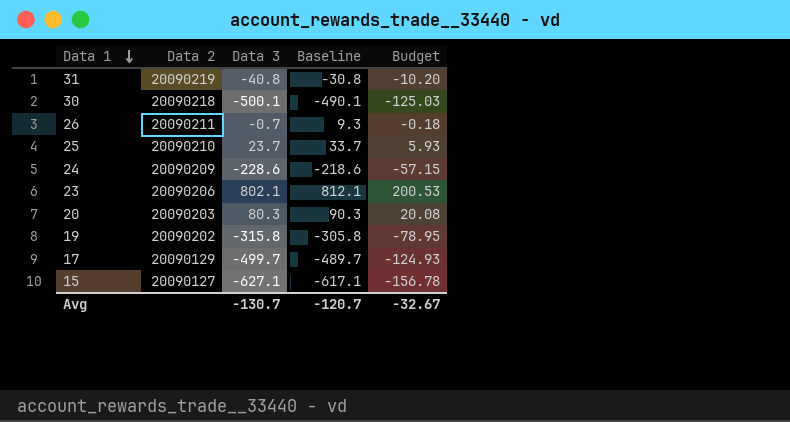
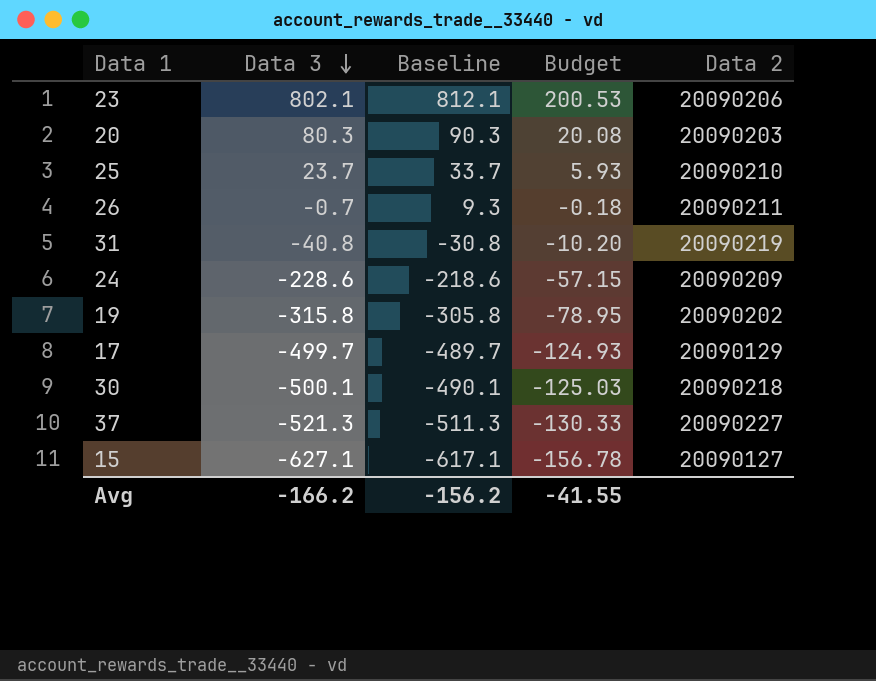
row order: Data 1 descending -> Data 3 descending
column Data 2 | position: 2 -> 5
row 37: none -> -521.3 | -511.3 | -130.33 | 20090227
Avg | Data 3: -130.7 -> -166.2
Avg | Baseline: -120.7 -> -156.2
Avg | Budget: -32.67 -> -41.55

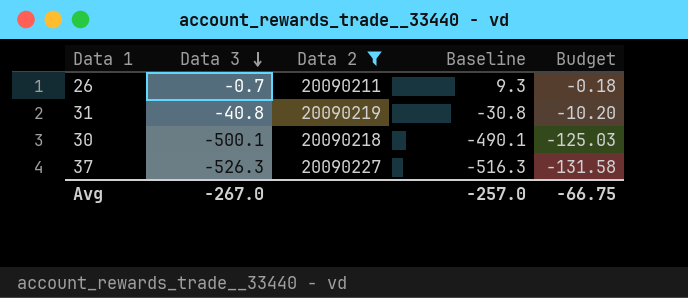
filter: none -> Data 2 >= 20090211
column Data 2 | position: 5 -> 3
37 | Data 3: -521.3 -> -526.3
37 | Baseline: -511.3 -> -516.3
37 | Budget: -130.33 -> -131.58
Avg | Data 3: -166.2 -> -267.0
Avg | Baseline: -156.2 -> -257.0
Avg | Budget: -41.55 -> -66.75

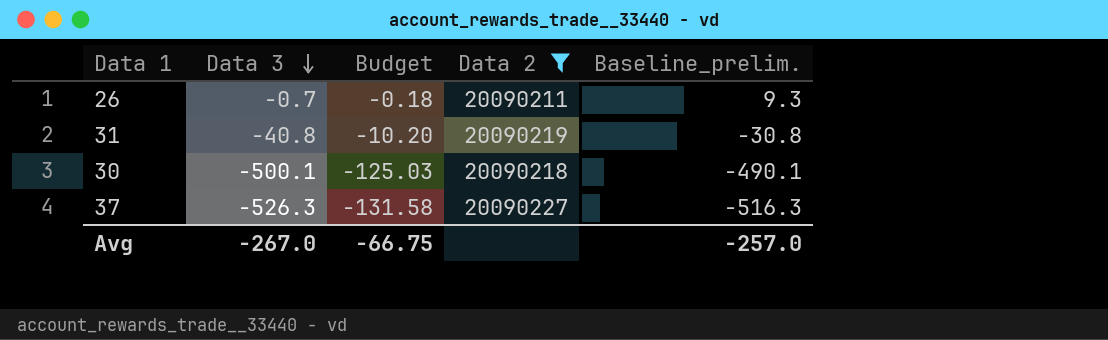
column Budget | position: 5 -> 3
column name: Baseline -> Baseline_prelim.

